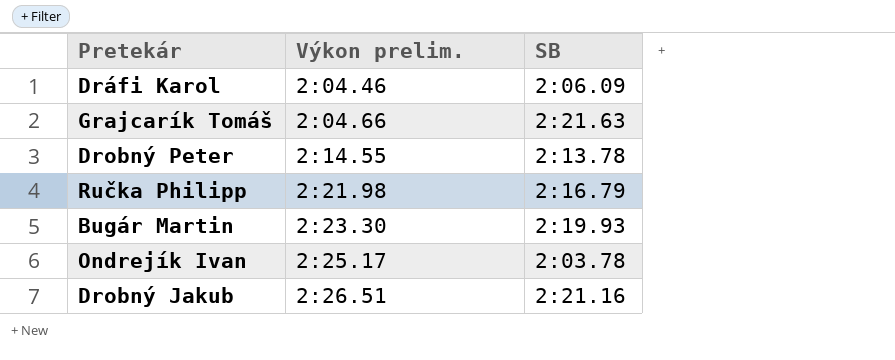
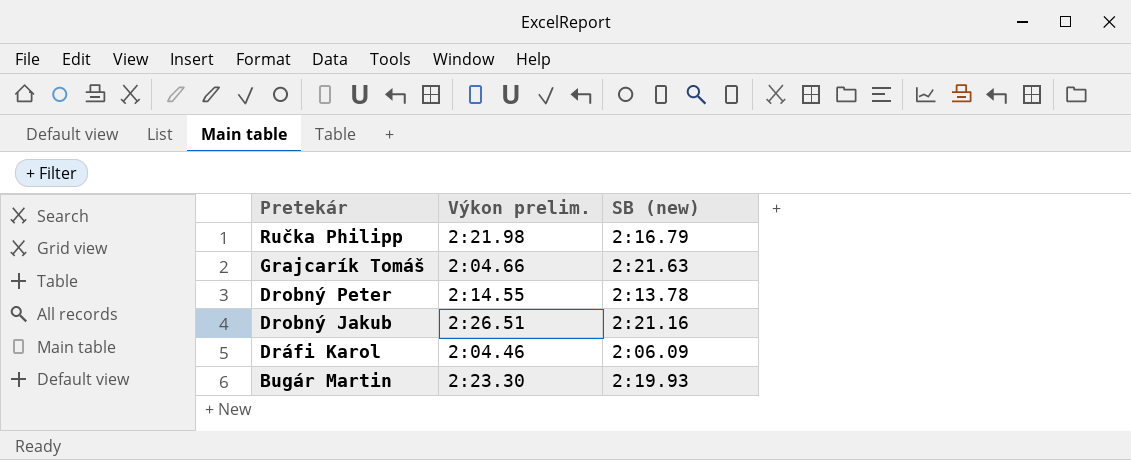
row order: Výkon prelim. ascending -> Pretekár descending
column name: SB -> SB (new)
row Ondrejík Ivan: 2:25.17 | 2:03.78 -> none

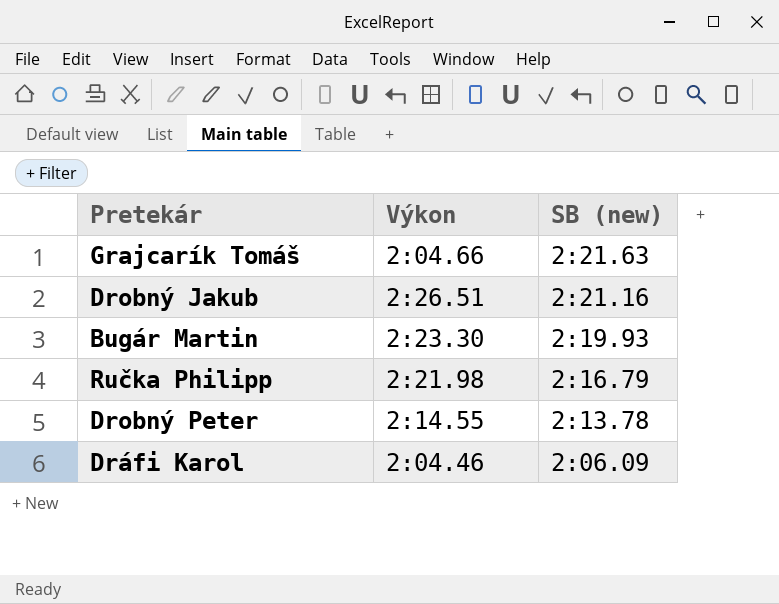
row order: Pretekár descending -> SB (new) descending
column name: Výkon prelim. -> Výkon

